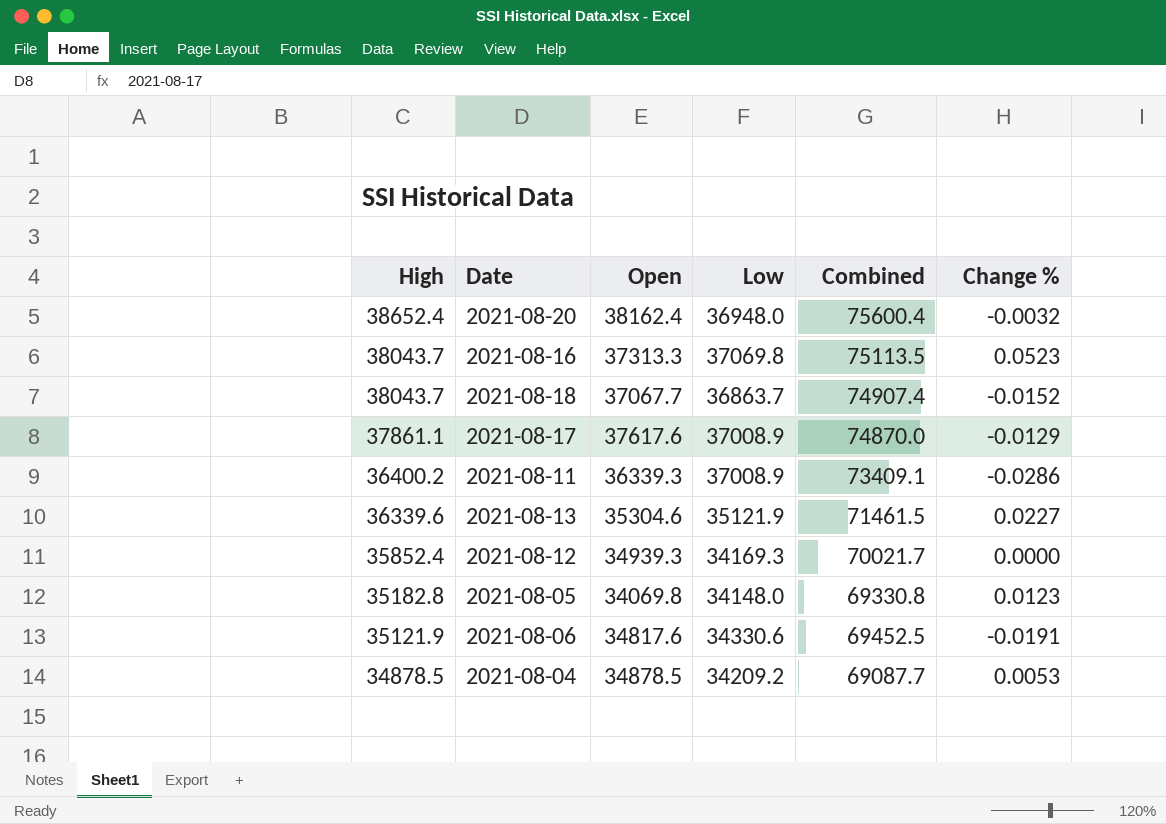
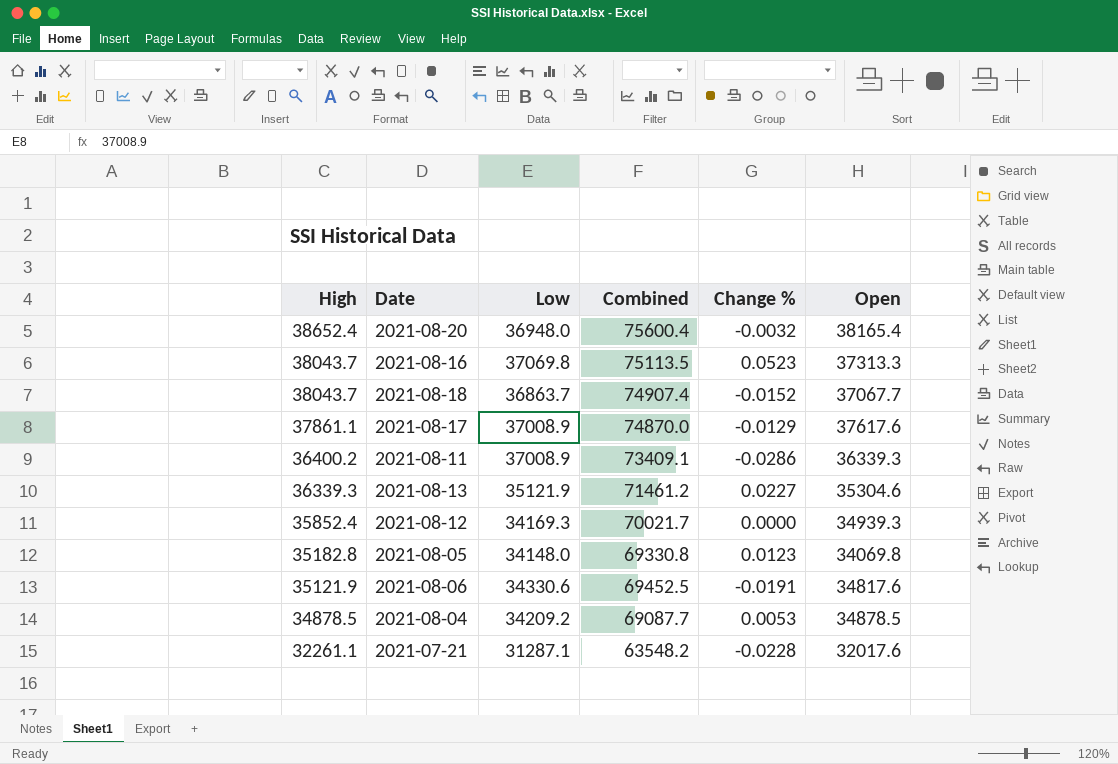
column Open | position: 3 -> 6
2021-08-20 | Open: 38162.4 -> 38165.4
2021-08-13 | High: 36339.6 -> 36339.3
2021-08-13 | Combined: 71461.5 -> 71461.2
row 2021-07-21: none -> 32261.1 | 31287.1 | 63548.2 | -0.0228 | 32017.6

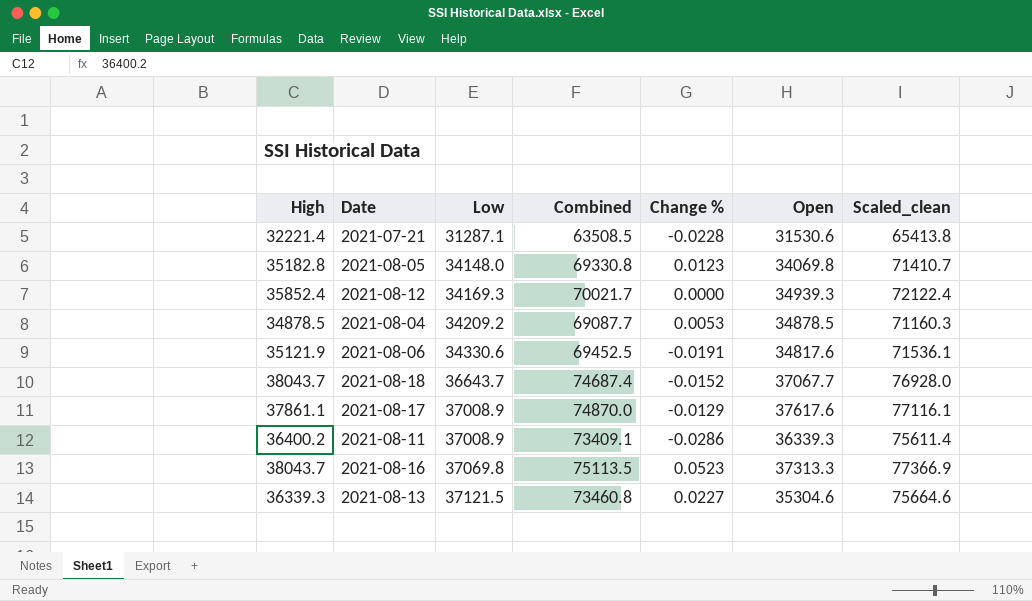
row order: High descending -> Low ascending
column Scaled_clean | formula: none -> [Combined] * 1.03
row 2021-08-20: 38652.4 | 36948.0 | 75600.4 | -0.0032 | 38165.4 -> none
2021-07-21 | High: 32261.1 -> 32221.4
2021-07-21 | Combined: 63548.2 -> 63508.5
2021-07-21 | Open: 32017.6 -> 31530.6
2021-08-18 | Low: 36863.7 -> 36643.7
2021-08-18 | Combined: 74907.4 -> 74687.4
2021-08-13 | Low: 35121.9 -> 37121.5
2021-08-13 | Combined: 71461.2 -> 73460.8

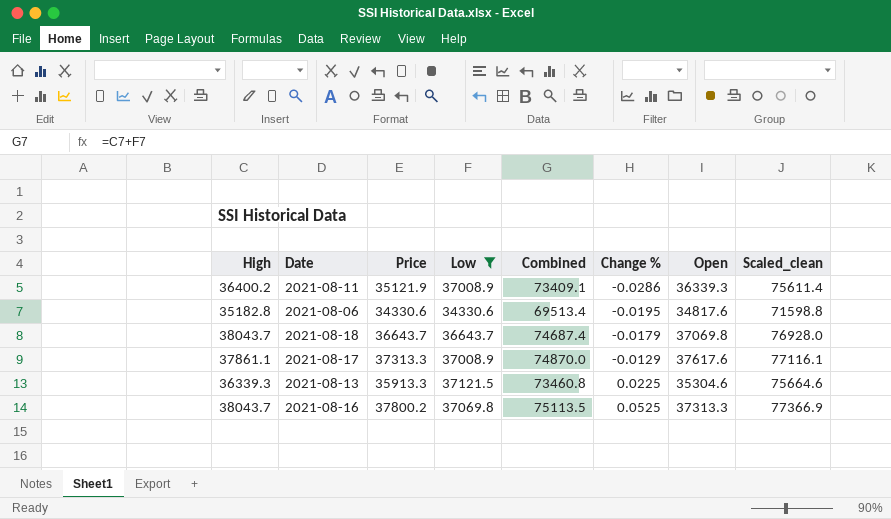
filter: none -> Low >= 34330.6
row order: Low ascending -> Change % ascending
column Price | position: none -> 3
2021-08-06 | High: 35121.9 -> 35182.8
2021-08-06 | Combined: 69452.5 -> 69513.4
2021-08-06 | Change %: -0.0191 -> -0.0195
2021-08-06 | Scaled_clean: 71536.1 -> 71598.8
2021-08-18 | Change %: -0.0152 -> -0.0179
2021-08-18 | Open: 37067.7 -> 37069.8
2021-08-13 | Change %: 0.0227 -> 0.0225
2021-08-16 | Change %: 0.0523 -> 0.0525

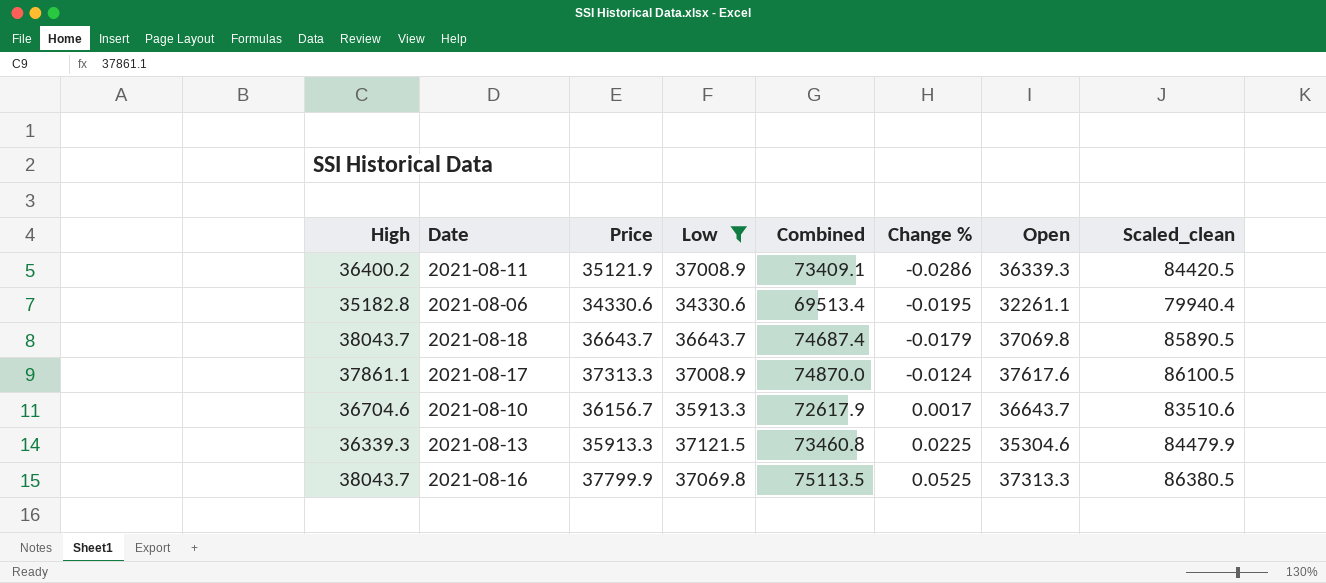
column Scaled_clean | formula: [Combined] * 1.03 -> [Combined] * 1.15
2021-08-06 | Open: 34817.6 -> 32261.1
2021-08-17 | Change %: -0.0129 -> -0.0124
row 2021-08-10: none -> 36704.6 | 36156.7 | 35913.3 | 72617.9 | 0.0017 | 36643.7 | 83510.6
2021-08-16 | Price: 37800.2 -> 37799.9

